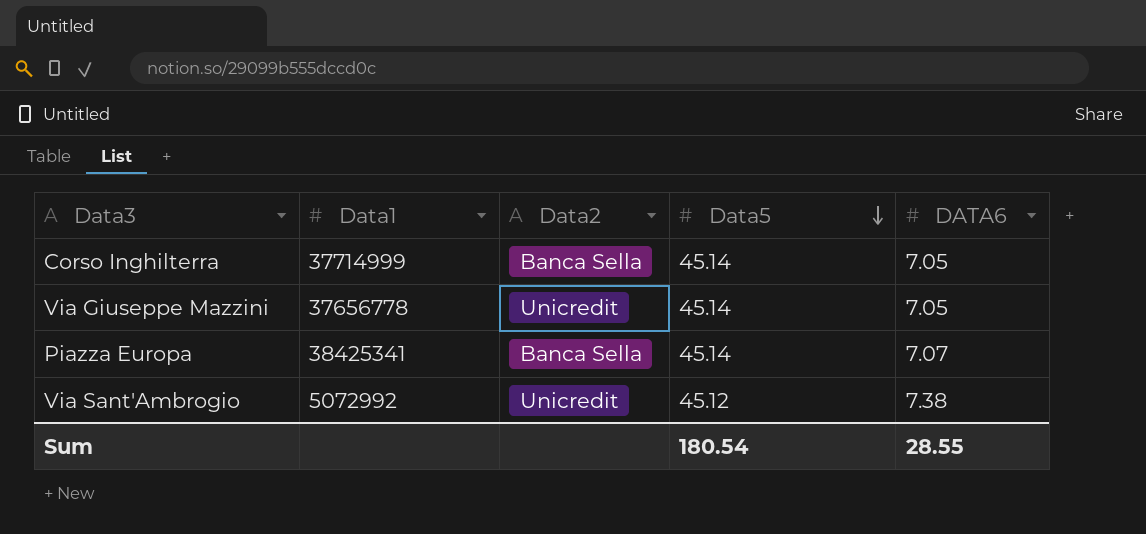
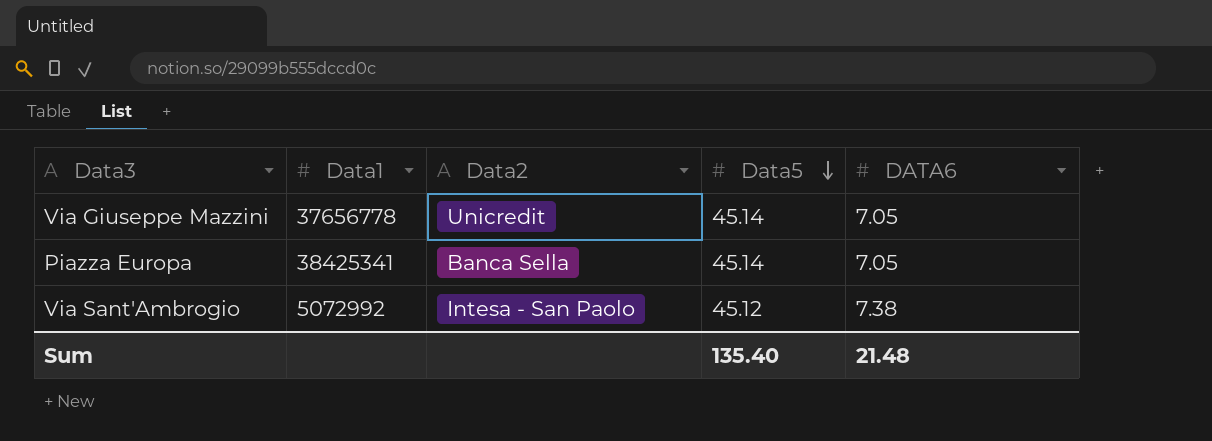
row Corso Inghilterra: 37714999 | Banca Sella | 45.14 | 7.05 -> none
Piazza Europa | DATA6: 7.07 -> 7.05
Via Sant'Ambrogio | Data2: Unicredit -> Intesa - San Paolo
Sum | Data5: 180.54 -> 135.40
Sum | DATA6: 28.55 -> 21.48

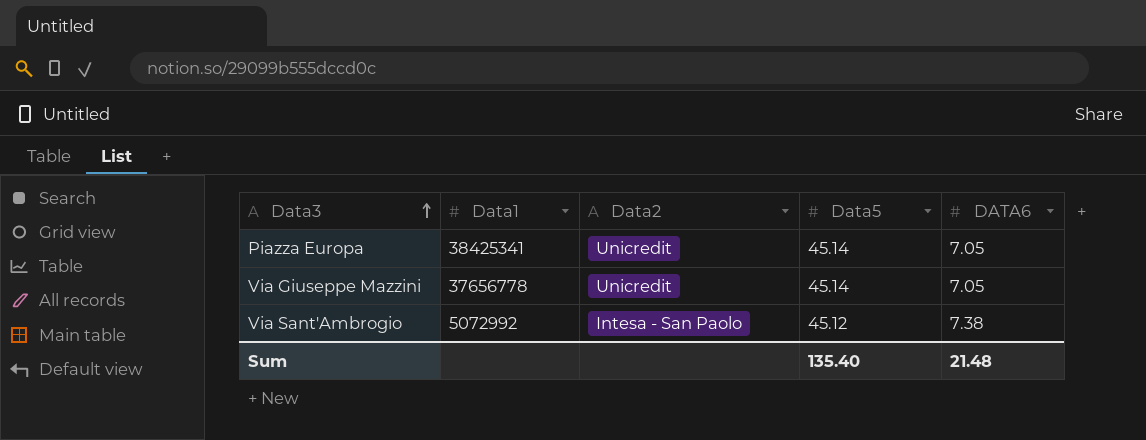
row order: Data5 descending -> Data3 ascending
Piazza Europa | Data2: Banca Sella -> Unicredit

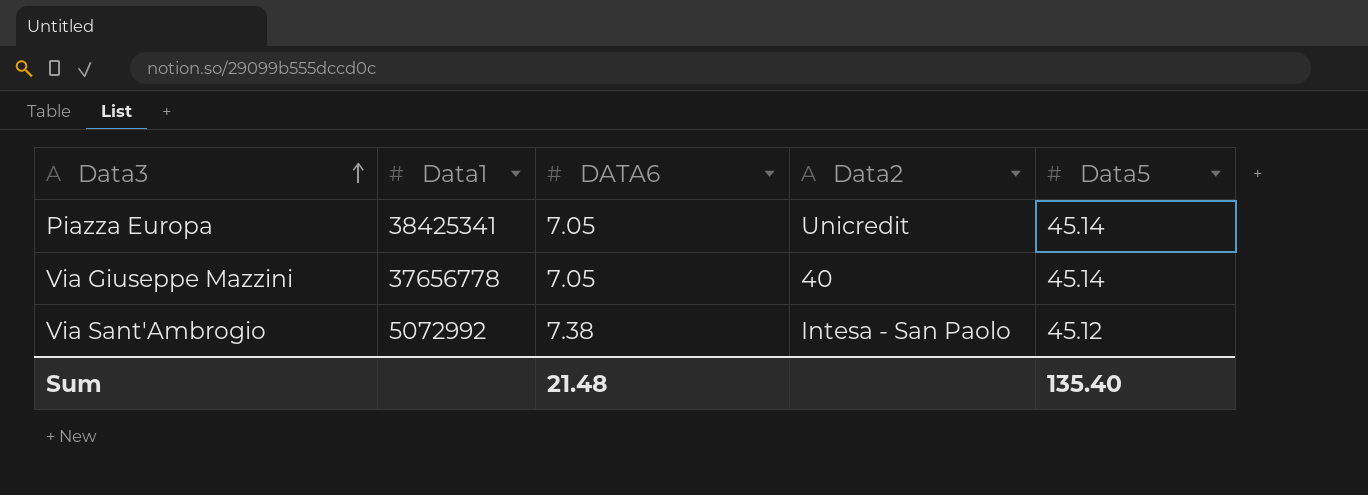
column DATA6 | position: 5 -> 3
Via Giuseppe Mazzini | Data2: Unicredit -> 40

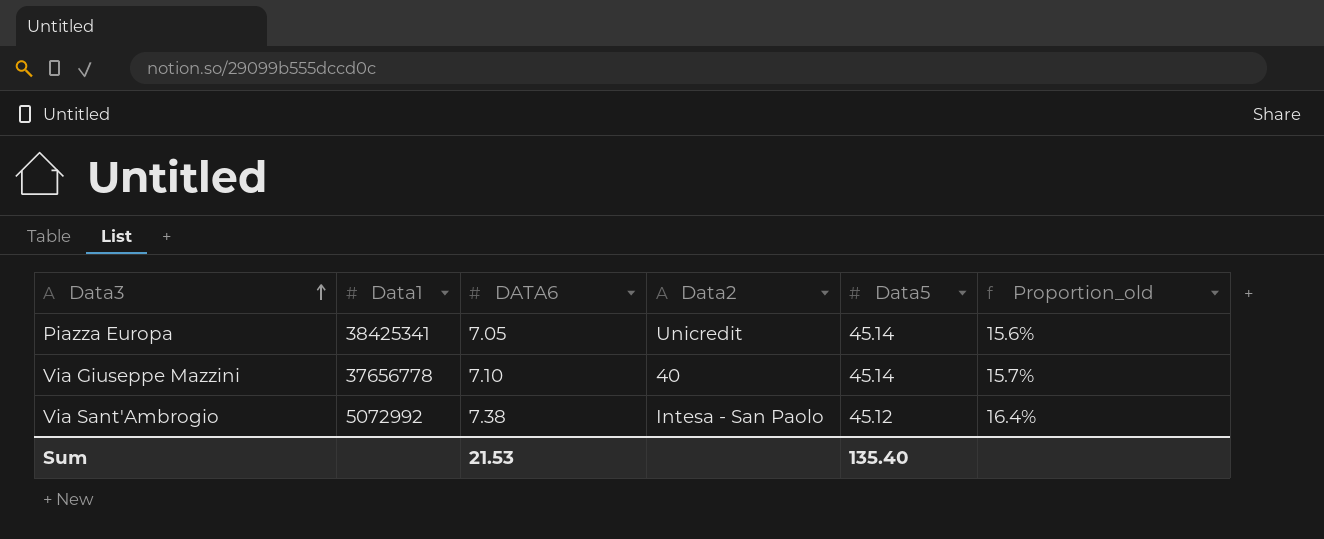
column Proportion_old | formula: none -> [DATA6] / [Data5]
Via Giuseppe Mazzini | DATA6: 7.05 -> 7.10
Sum | DATA6: 21.48 -> 21.53

